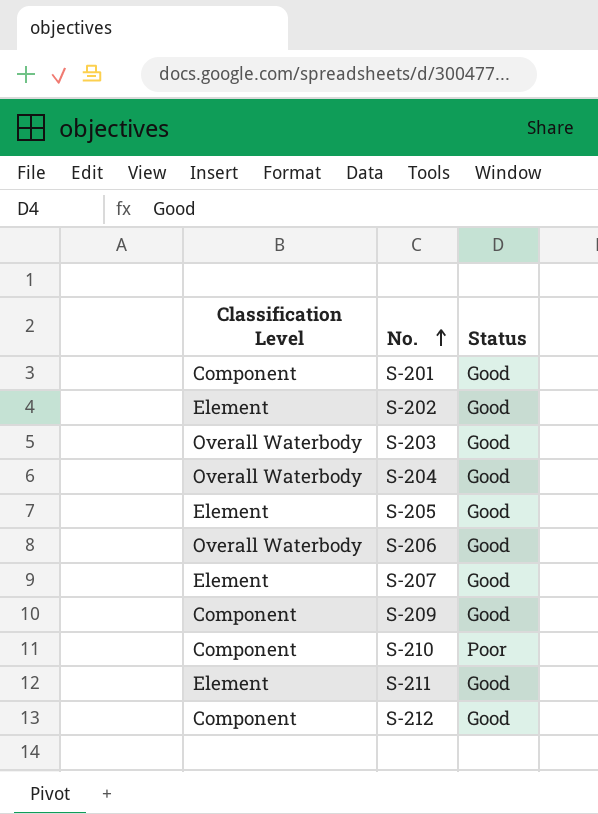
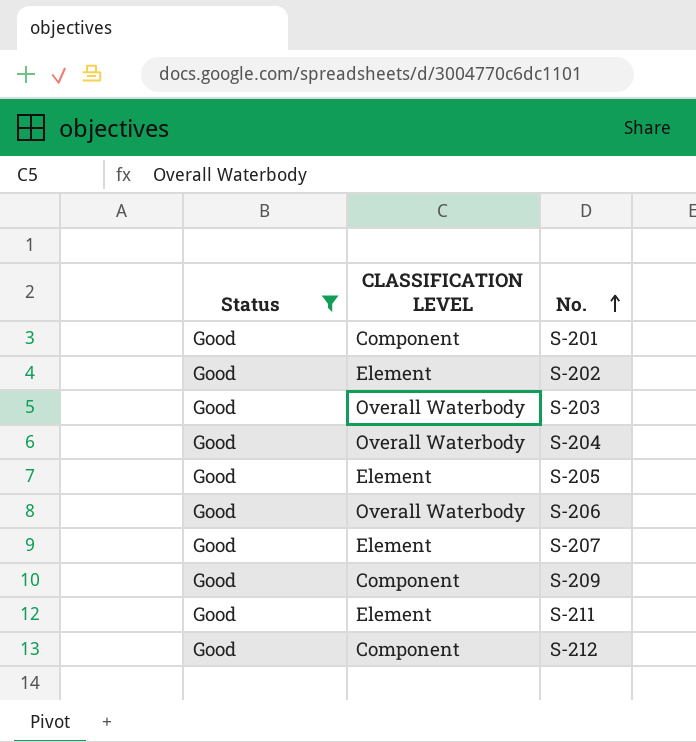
filter: none -> Status = Good
column Status | position: 3 -> 1
column name: Classification Level -> CLASSIFICATION LEVEL

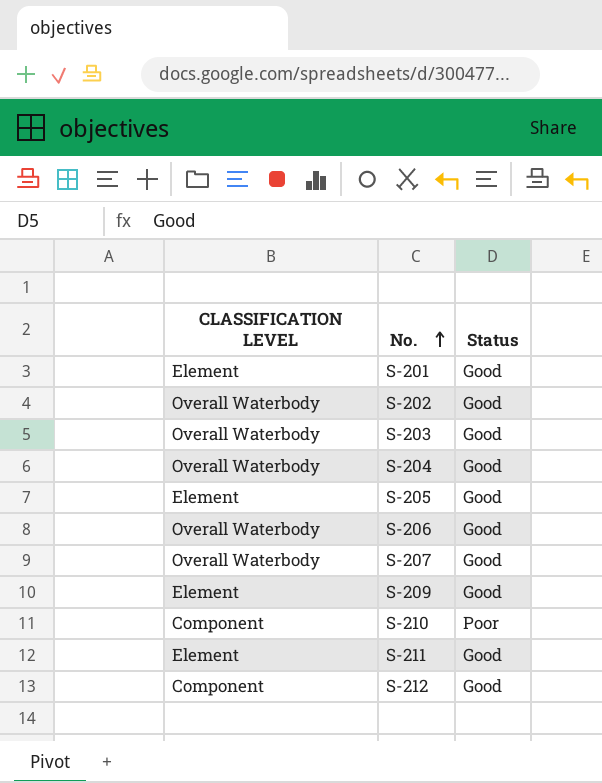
filter: Status = Good -> none
column Status | position: 1 -> 3
S-201 | CLASSIFICATION LEVEL: Component -> Element
S-202 | CLASSIFICATION LEVEL: Element -> Overall Waterbody
S-207 | CLASSIFICATION LEVEL: Element -> Overall Waterbody
S-209 | CLASSIFICATION LEVEL: Component -> Element

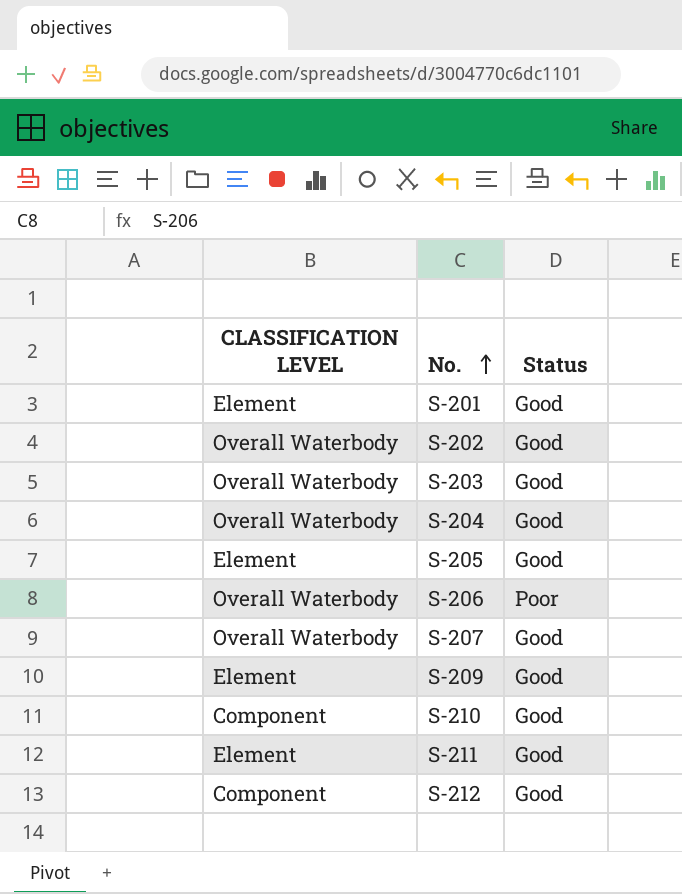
S-206 | Status: Good -> Poor
S-210 | Status: Poor -> Good

